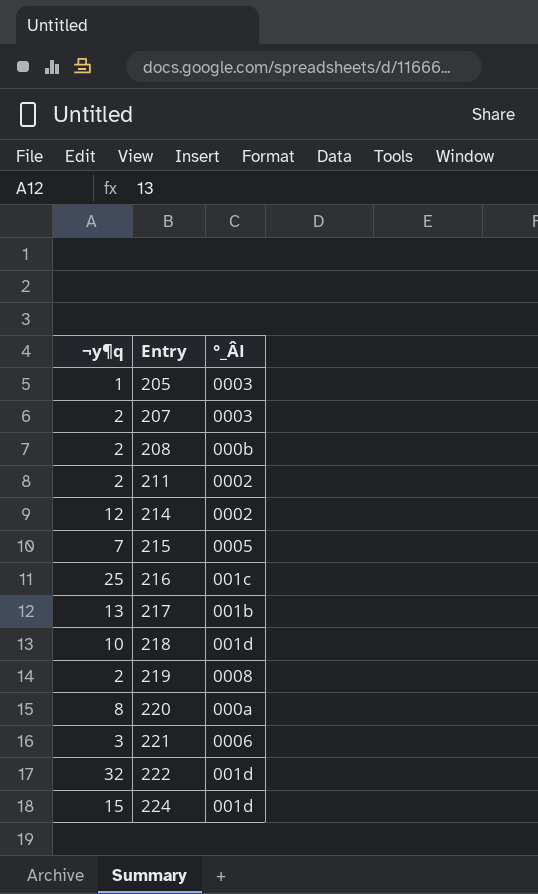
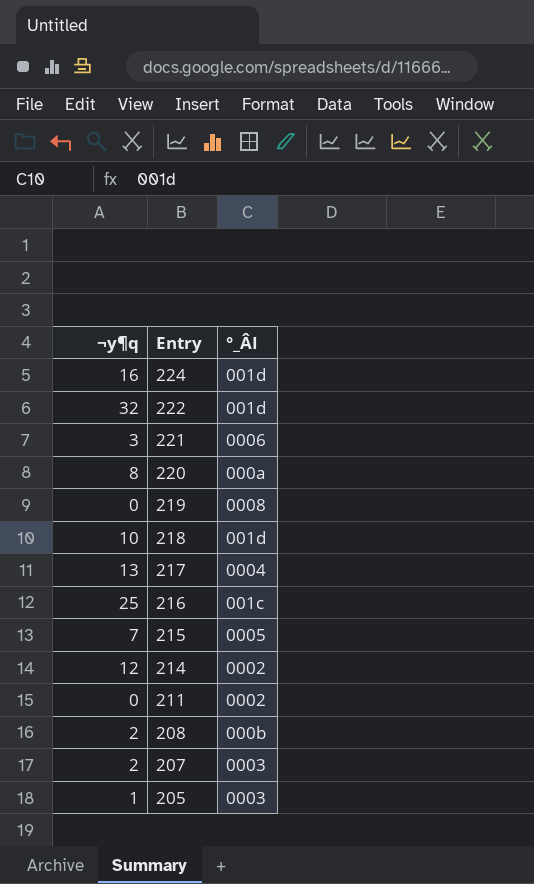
row order: Entry ascending -> Entry descending
224 | ¬y¶q: 15 -> 16
219 | ¬y¶q: 2 -> 0
217 | °_ÂI: 001b -> 0004
211 | ¬y¶q: 2 -> 0

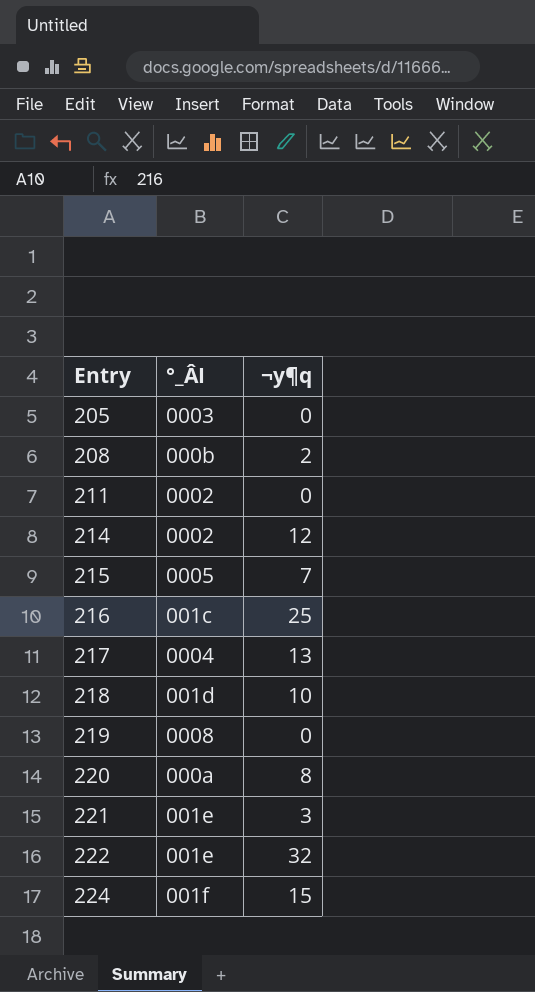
row order: Entry descending -> Entry ascending
column ¬y¶q | position: 1 -> 3
row 207: 2 | 0003 -> none
205 | ¬y¶q: 1 -> 0
221 | °_ÂI: 0006 -> 001e
222 | °_ÂI: 001d -> 001e
224 | °_ÂI: 001d -> 001f
224 | ¬y¶q: 16 -> 15

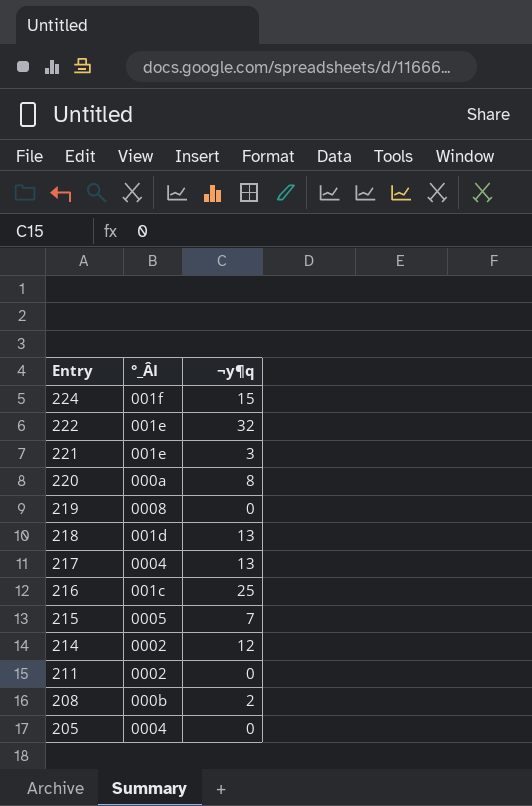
row order: Entry ascending -> Entry descending
218 | ¬y¶q: 10 -> 13
205 | °_ÂI: 0003 -> 0004

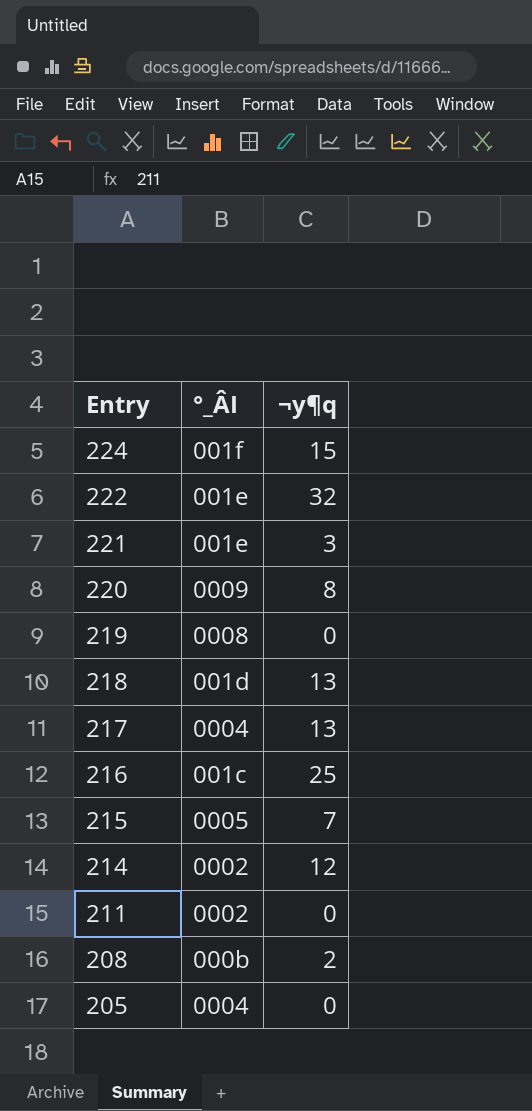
220 | °_ÂI: 000a -> 0009

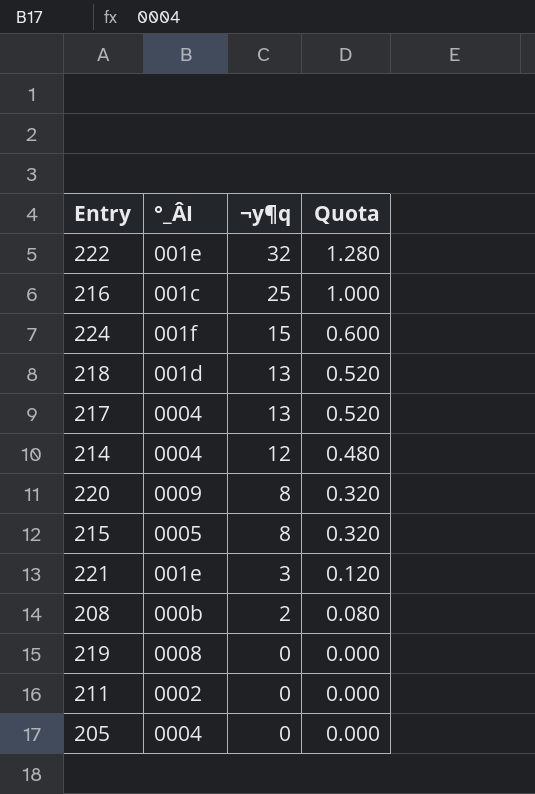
row order: Entry descending -> ¬y¶q descending
column Quota | formula: none -> [¬y¶q] * 0.04
214 | °_ÂI: 0002 -> 0004
215 | ¬y¶q: 7 -> 8

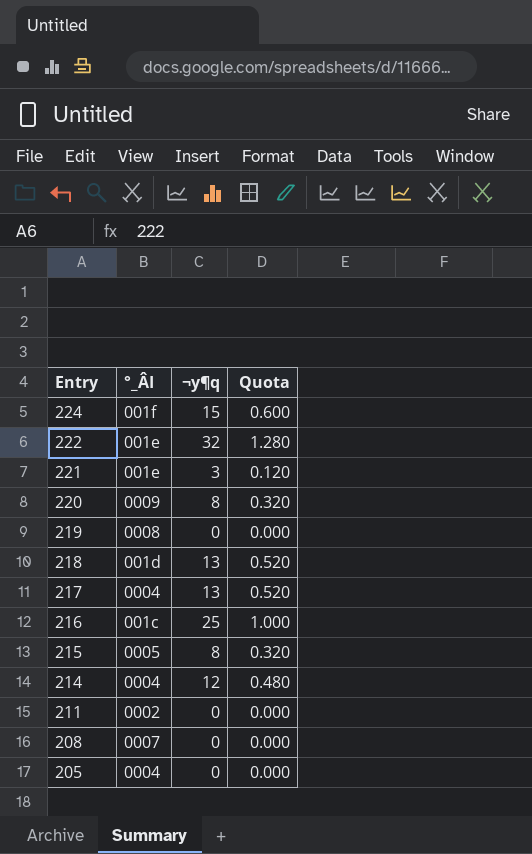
row order: ¬y¶q descending -> Entry descending
208 | °_ÂI: 000b -> 0007
208 | ¬y¶q: 2 -> 0
208 | Quota: 0.080 -> 0.000

